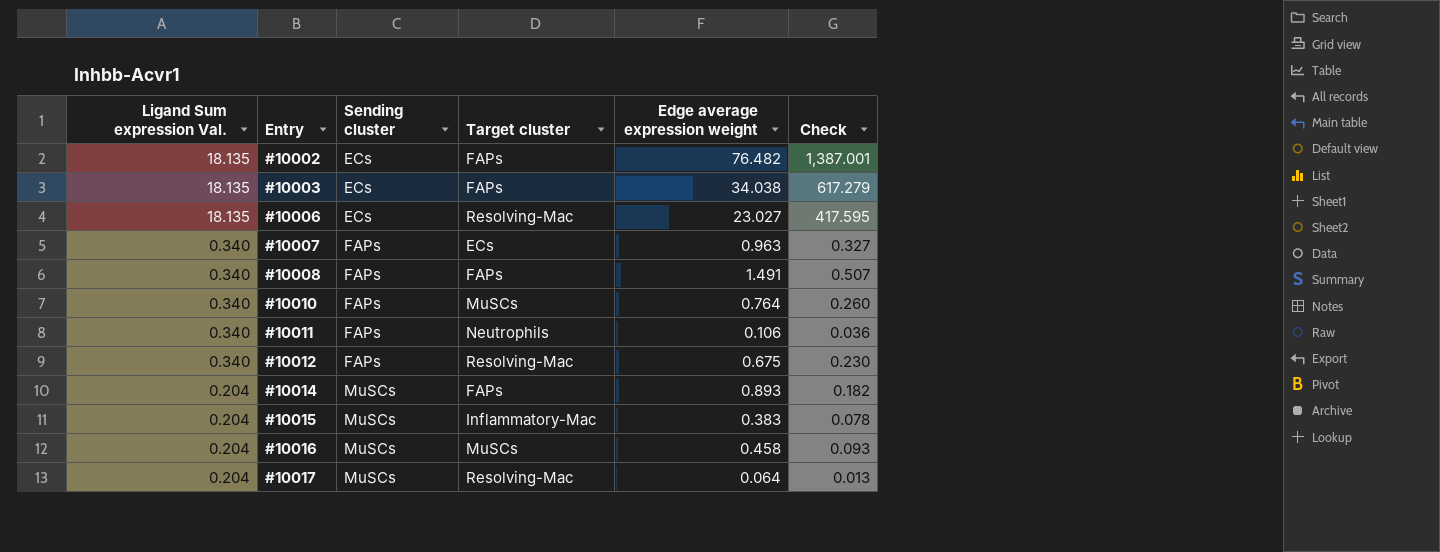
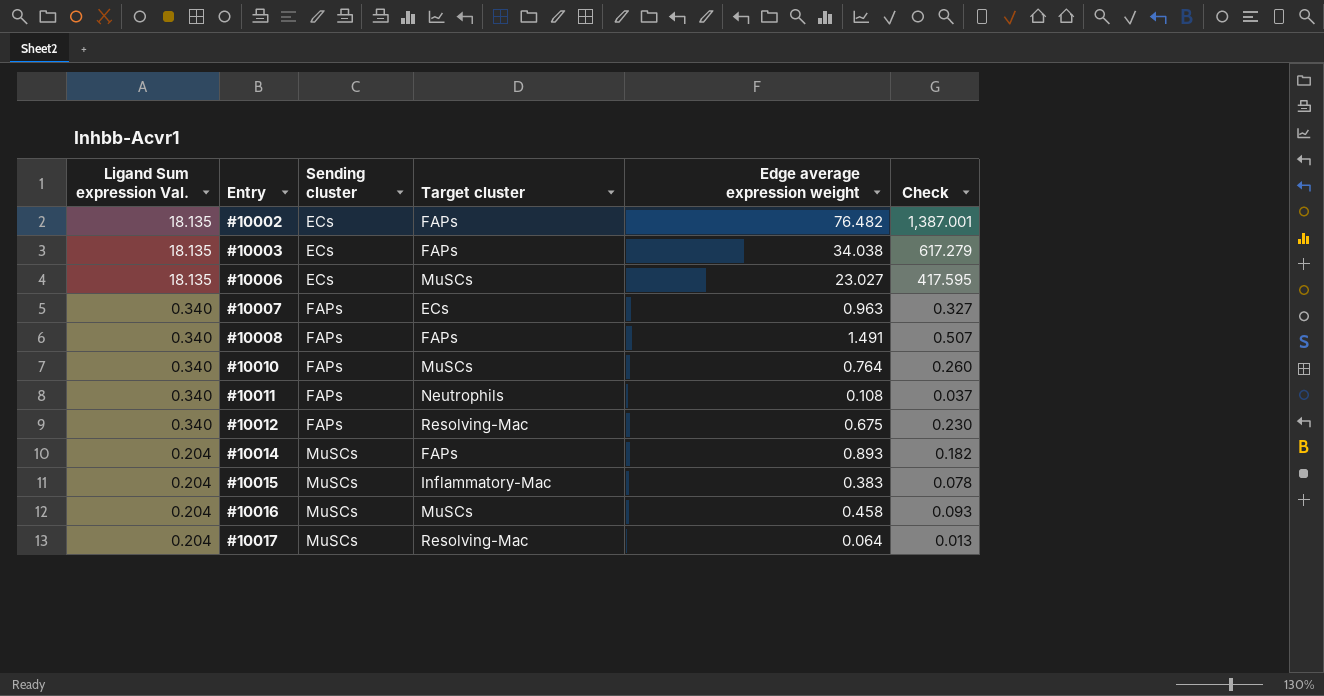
#10006 | Target cluster: Resolving-Mac -> MuSCs
#10011 | Edge average expression weight: 0.106 -> 0.108
#10011 | Check: 0.036 -> 0.037

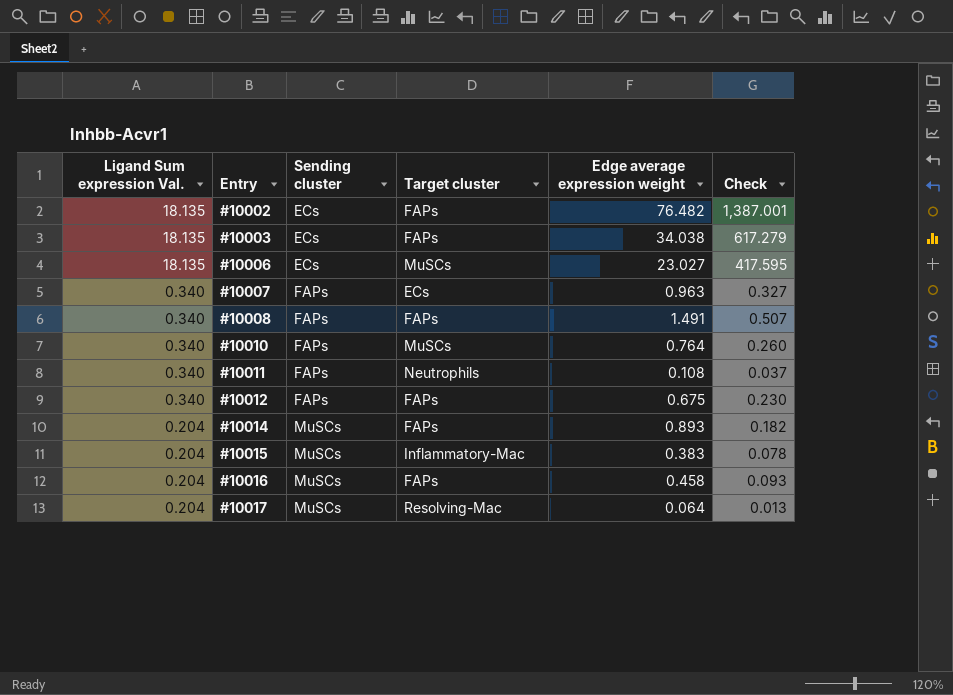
#10012 | Target cluster: Resolving-Mac -> FAPs
#10016 | Target cluster: MuSCs -> FAPs

